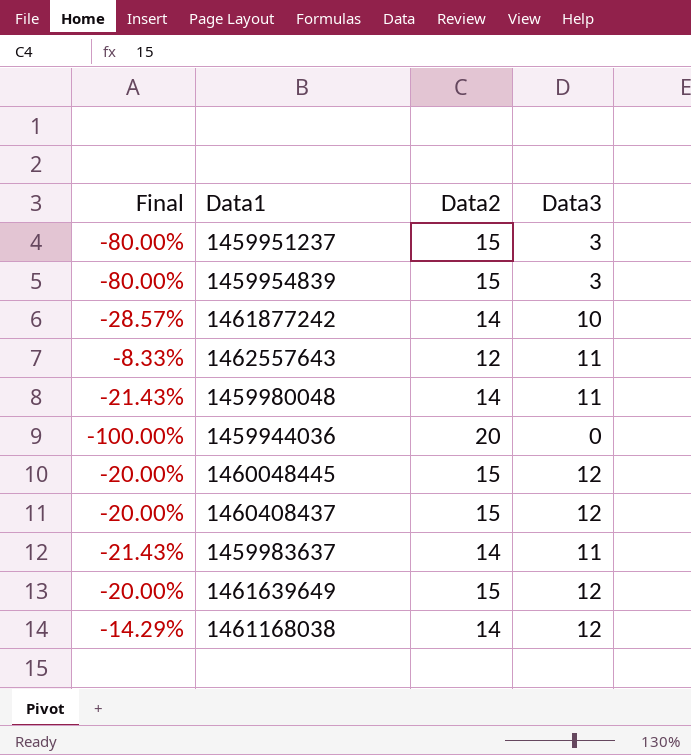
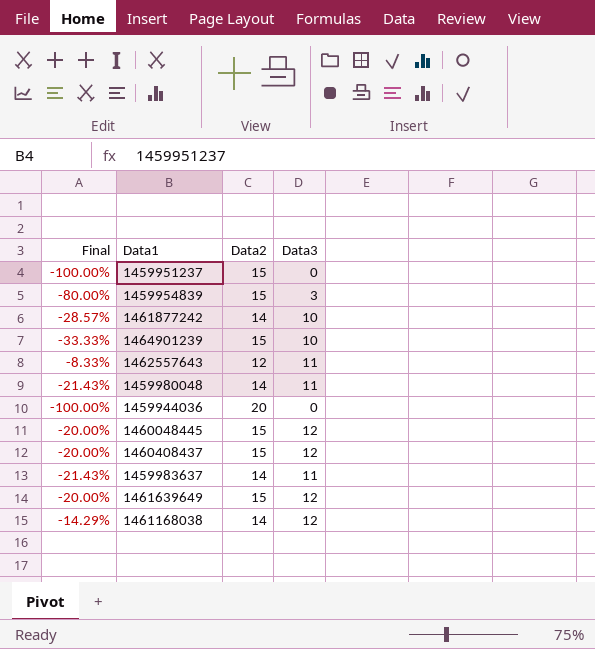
1459951237 | Final: -80.00% -> -100.00%
1459951237 | Data3: 3 -> 0
row 1464901239: none -> -33.33% | 15 | 10

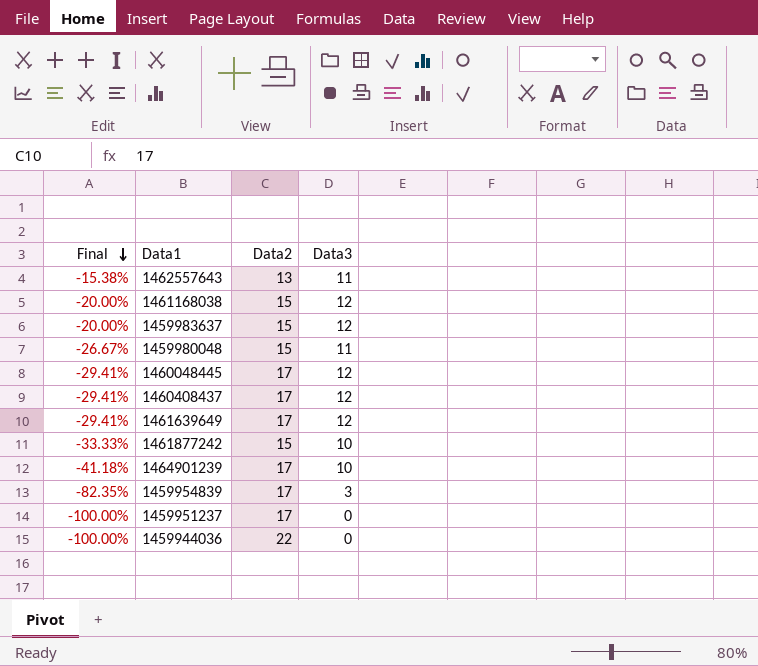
row order: none -> Final descending
1462557643 | Final: -8.33% -> -15.38%
1462557643 | Data2: 12 -> 13
1461168038 | Final: -14.29% -> -20.00%
1461168038 | Data2: 14 -> 15
1459983637 | Final: -21.43% -> -20.00%
1459983637 | Data2: 14 -> 15
1459983637 | Data3: 11 -> 12
1459980048 | Final: -21.43% -> -26.67%
1459980048 | Data2: 14 -> 15
1460048445 | Final: -20.00% -> -29.41%
1460048445 | Data2: 15 -> 17
1460408437 | Final: -20.00% -> -29.41%
1460408437 | Data2: 15 -> 17
1461639649 | Final: -20.00% -> -29.41%
1461639649 | Data2: 15 -> 17
1461877242 | Final: -28.57% -> -33.33%
1461877242 | Data2: 14 -> 15
1464901239 | Final: -33.33% -> -41.18%
1464901239 | Data2: 15 -> 17
1459954839 | Final: -80.00% -> -82.35%
1459954839 | Data2: 15 -> 17
1459951237 | Data2: 15 -> 17
1459944036 | Data2: 20 -> 22

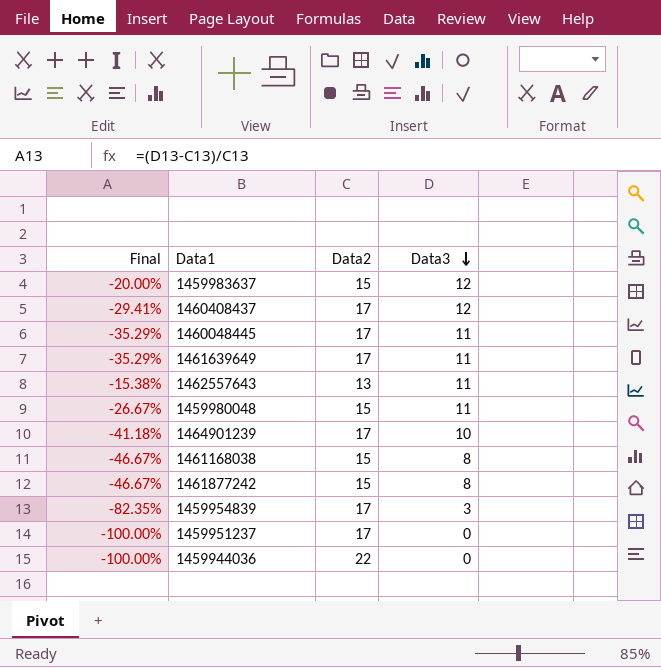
row order: Final descending -> Data3 descending
1460048445 | Final: -29.41% -> -35.29%
1460048445 | Data3: 12 -> 11
1461639649 | Final: -29.41% -> -35.29%
1461639649 | Data3: 12 -> 11
1461168038 | Final: -20.00% -> -46.67%
1461168038 | Data3: 12 -> 8
1461877242 | Final: -33.33% -> -46.67%
1461877242 | Data3: 10 -> 8

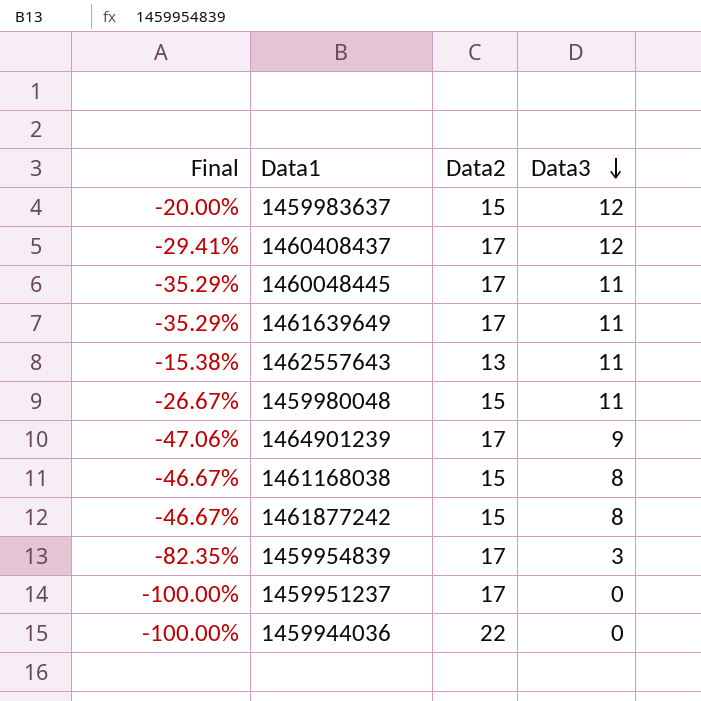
1464901239 | Final: -41.18% -> -47.06%
1464901239 | Data3: 10 -> 9

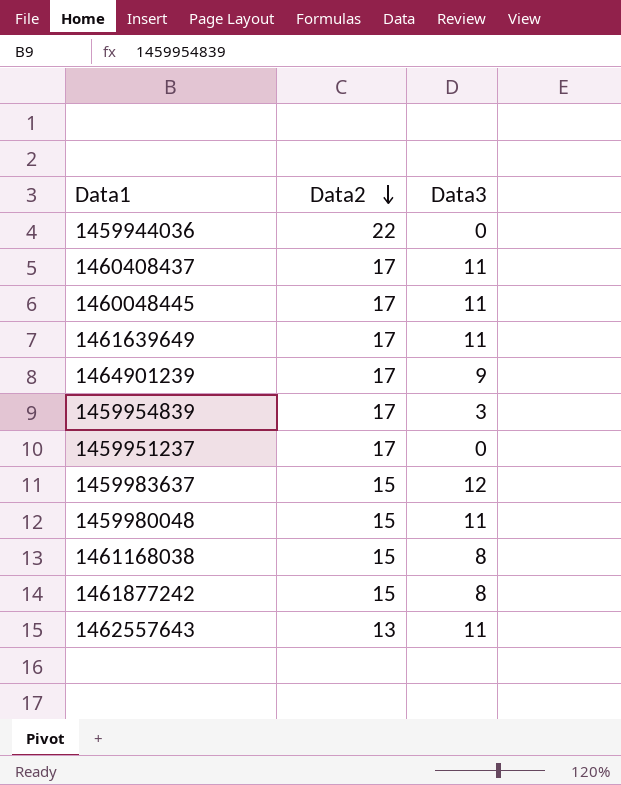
row order: Data3 descending -> Data2 descending
column Final | formula: ([Data3] - [Data2]) / [Data2] -> none
1460408437 | Data3: 12 -> 11

